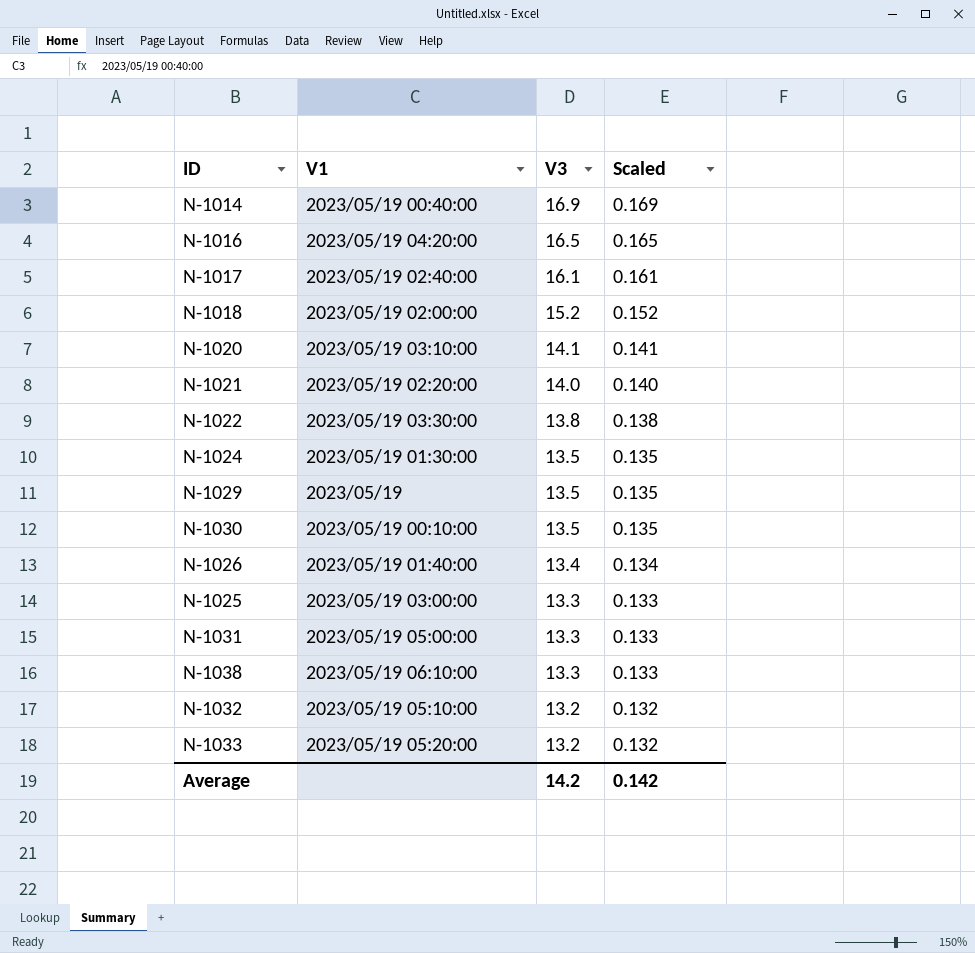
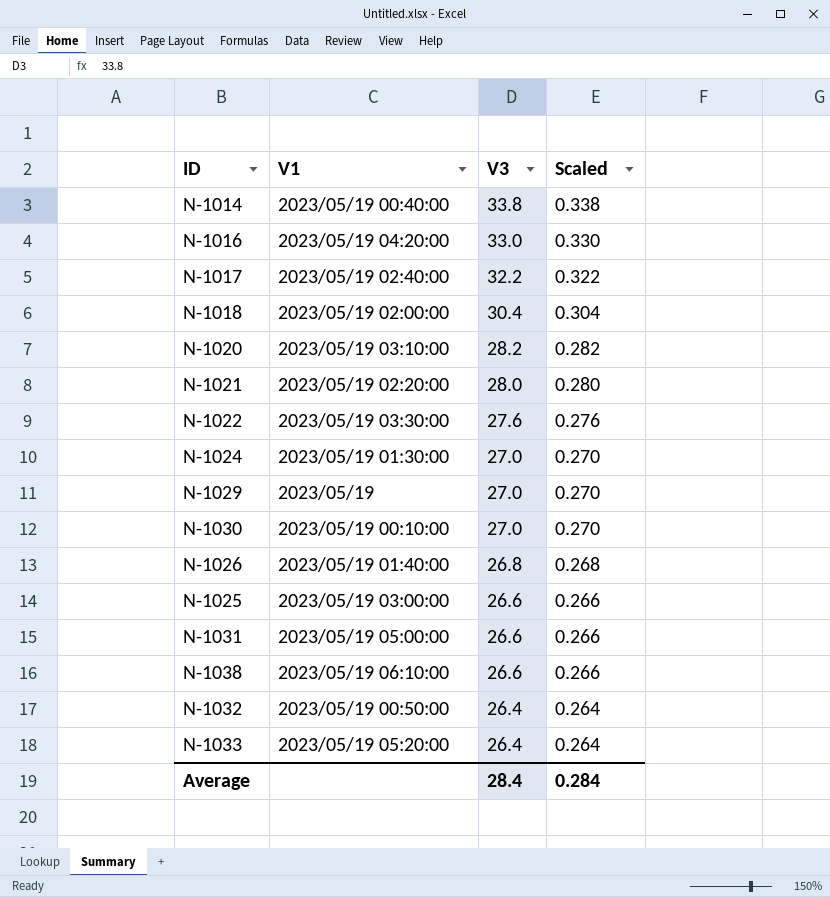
N-1014 | V3: 16.9 -> 33.8
N-1014 | Scaled: 0.169 -> 0.338
N-1016 | V3: 16.5 -> 33.0
N-1016 | Scaled: 0.165 -> 0.330
N-1017 | V3: 16.1 -> 32.2
N-1017 | Scaled: 0.161 -> 0.322
N-1018 | V3: 15.2 -> 30.4
N-1018 | Scaled: 0.152 -> 0.304
N-1020 | V3: 14.1 -> 28.2
N-1020 | Scaled: 0.141 -> 0.282
N-1021 | V3: 14.0 -> 28.0
N-1021 | Scaled: 0.140 -> 0.280
N-1022 | V3: 13.8 -> 27.6
N-1022 | Scaled: 0.138 -> 0.276
N-1024 | V3: 13.5 -> 27.0
N-1024 | Scaled: 0.135 -> 0.270
N-1029 | V3: 13.5 -> 27.0
N-1029 | Scaled: 0.135 -> 0.270
N-1030 | V3: 13.5 -> 27.0
N-1030 | Scaled: 0.135 -> 0.270
N-1026 | V3: 13.4 -> 26.8
N-1026 | Scaled: 0.134 -> 0.268
N-1025 | V3: 13.3 -> 26.6
N-1025 | Scaled: 0.133 -> 0.266
N-1031 | V3: 13.3 -> 26.6
N-1031 | Scaled: 0.133 -> 0.266
N-1038 | V3: 13.3 -> 26.6
N-1038 | Scaled: 0.133 -> 0.266
N-1032 | V1: 2023/05/19 05:10:00 -> 2023/05/19 00:50:00
N-1032 | V3: 13.2 -> 26.4
N-1032 | Scaled: 0.132 -> 0.264
N-1033 | V3: 13.2 -> 26.4
N-1033 | Scaled: 0.132 -> 0.264
Average | V3: 14.2 -> 28.4
Average | Scaled: 0.142 -> 0.284

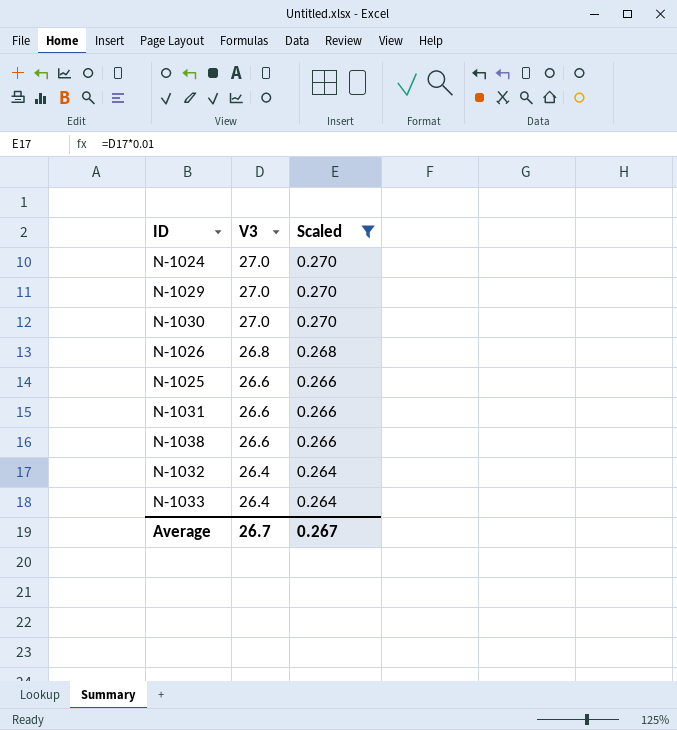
filter: none -> Scaled <= 0.270
column V1 | position: 2 -> none
Average | V3: 28.4 -> 26.7
Average | Scaled: 0.284 -> 0.267

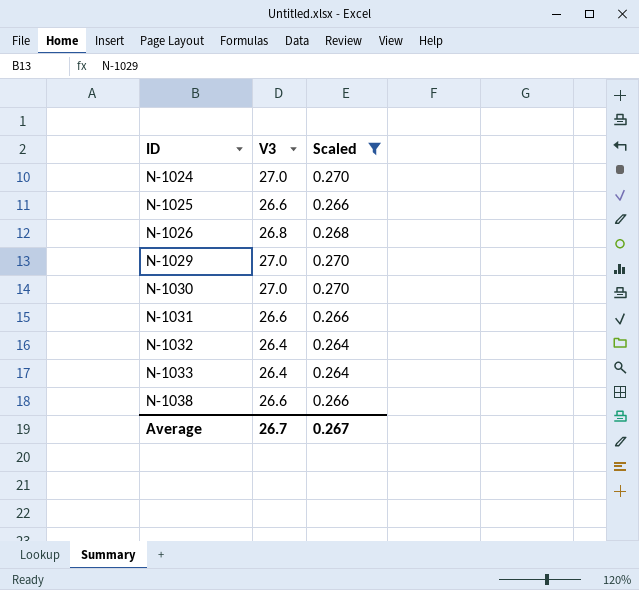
row order: V3 descending -> ID ascending

